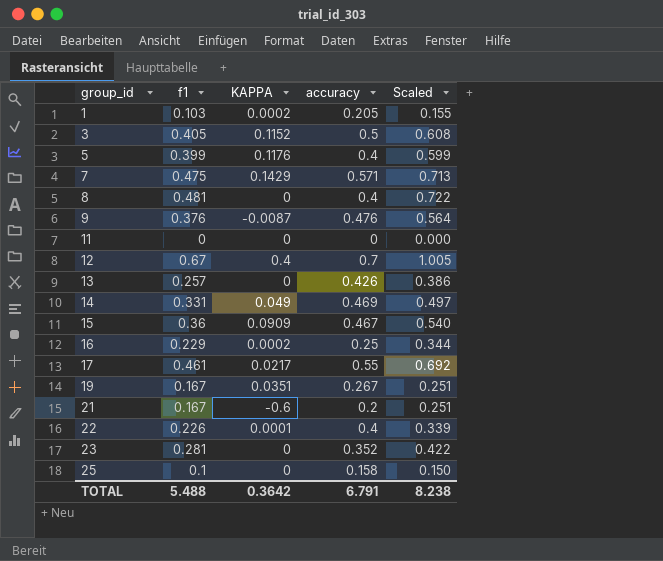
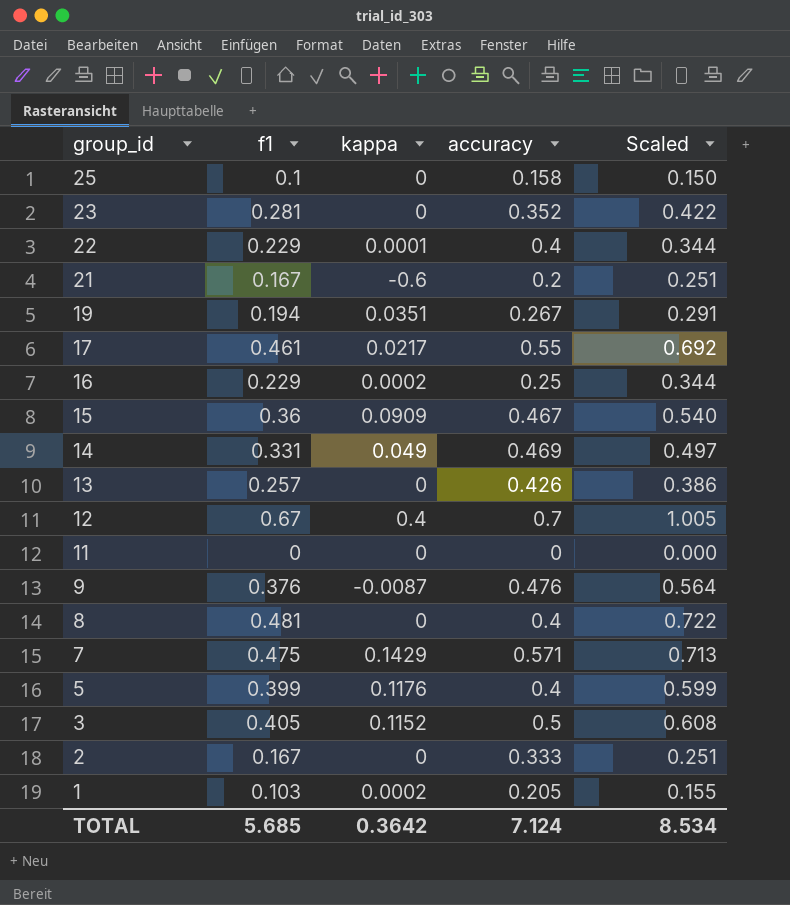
row order: group_id ascending -> group_id descending
column name: KAPPA -> kappa
22 | f1: 0.226 -> 0.229
22 | Scaled: 0.339 -> 0.344
19 | f1: 0.167 -> 0.194
19 | Scaled: 0.251 -> 0.291
row 2: none -> 0.167 | 0 | 0.333 | 0.251
TOTAL | f1: 5.488 -> 5.685
TOTAL | accuracy: 6.791 -> 7.124
TOTAL | Scaled: 8.238 -> 8.534

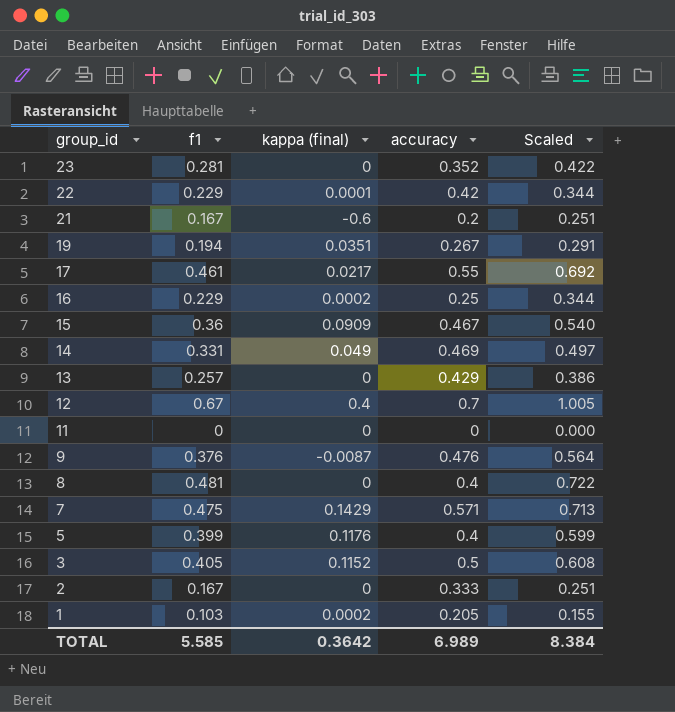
column name: kappa -> kappa (final)
row 25: 0.1 | 0 | 0.158 | 0.150 -> none
22 | accuracy: 0.4 -> 0.42
13 | accuracy: 0.426 -> 0.429
TOTAL | f1: 5.685 -> 5.585
TOTAL | accuracy: 7.124 -> 6.989
TOTAL | Scaled: 8.534 -> 8.384

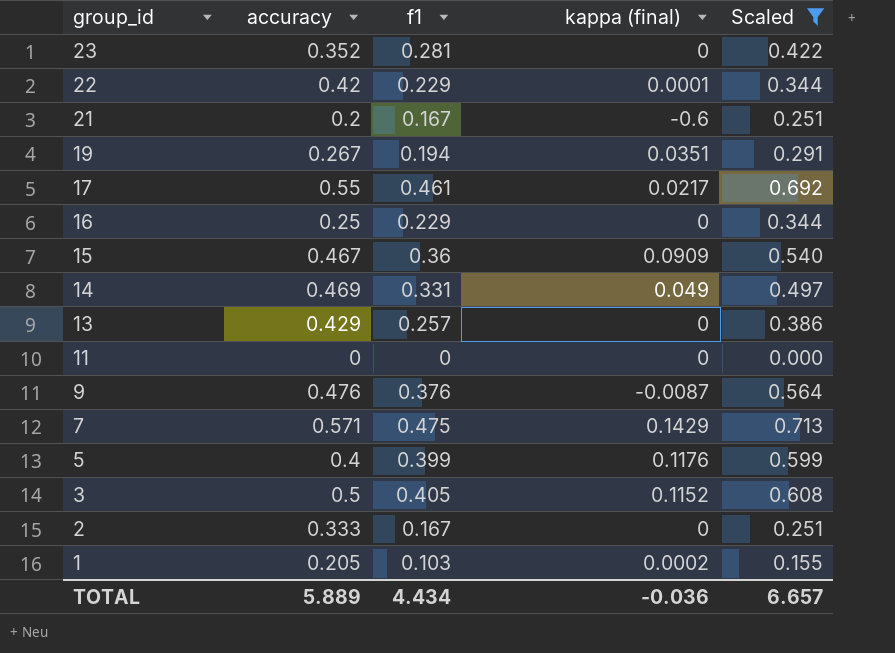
filter: none -> Scaled <= 0.713
column accuracy | position: 4 -> 2
16 | kappa (final): 0.0002 -> 0
TOTAL | accuracy: 6.989 -> 5.889
TOTAL | f1: 5.585 -> 4.434
TOTAL | kappa (final): 0.3642 -> -0.036
TOTAL | Scaled: 8.384 -> 6.657

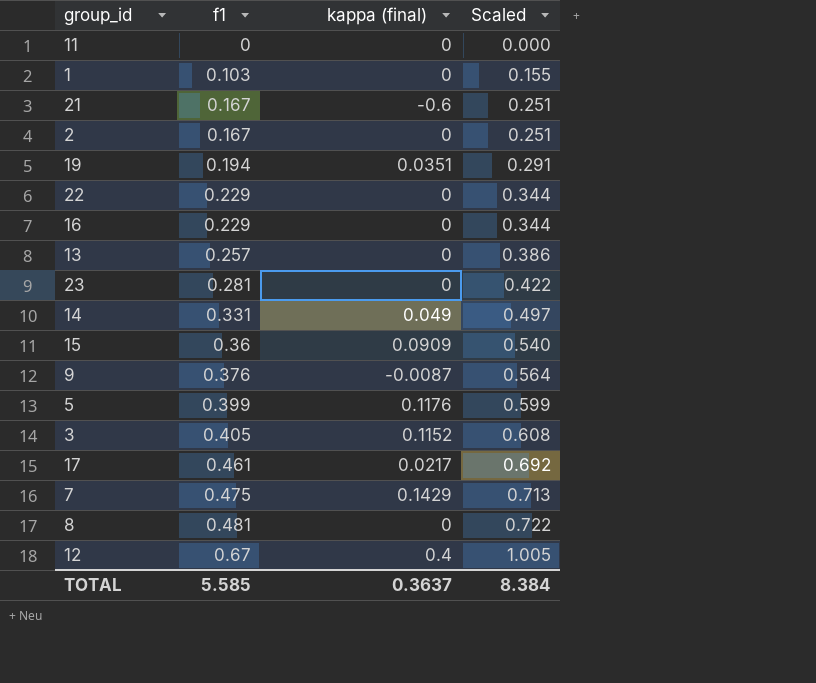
filter: Scaled <= 0.713 -> none
row order: group_id descending -> f1 ascending
column accuracy | position: 2 -> none
1 | kappa (final): 0.0002 -> 0
22 | kappa (final): 0.0001 -> 0
TOTAL | f1: 4.434 -> 5.585
TOTAL | kappa (final): -0.036 -> 0.3637
TOTAL | Scaled: 6.657 -> 8.384

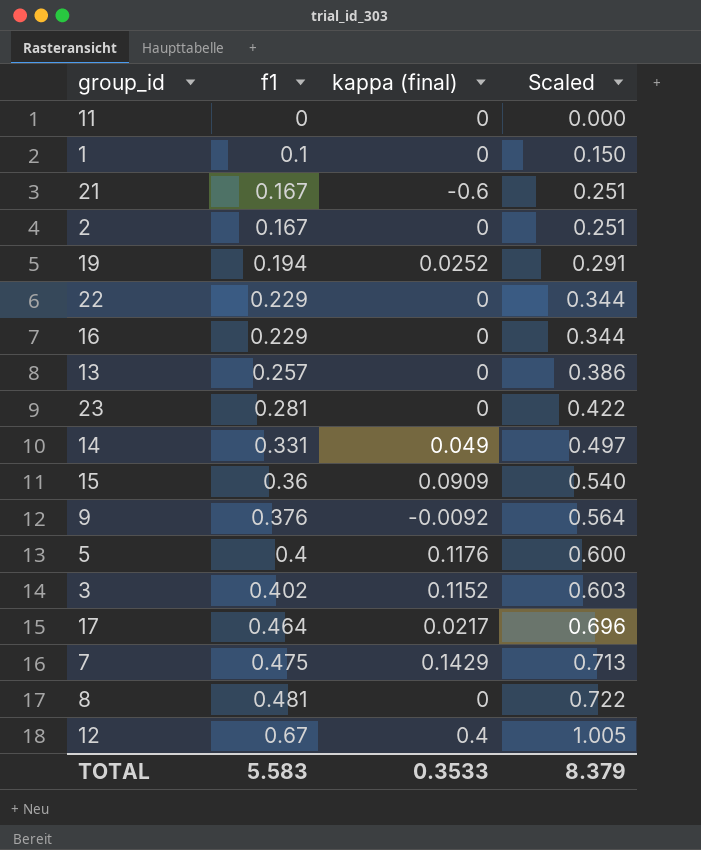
1 | f1: 0.103 -> 0.1
1 | Scaled: 0.155 -> 0.150
19 | kappa (final): 0.0351 -> 0.0252
9 | kappa (final): -0.0087 -> -0.0092
5 | f1: 0.399 -> 0.4
5 | Scaled: 0.599 -> 0.600
3 | f1: 0.405 -> 0.402
3 | Scaled: 0.608 -> 0.603
17 | f1: 0.461 -> 0.464
17 | Scaled: 0.692 -> 0.696
TOTAL | f1: 5.585 -> 5.583
TOTAL | kappa (final): 0.3637 -> 0.3533
TOTAL | Scaled: 8.384 -> 8.379

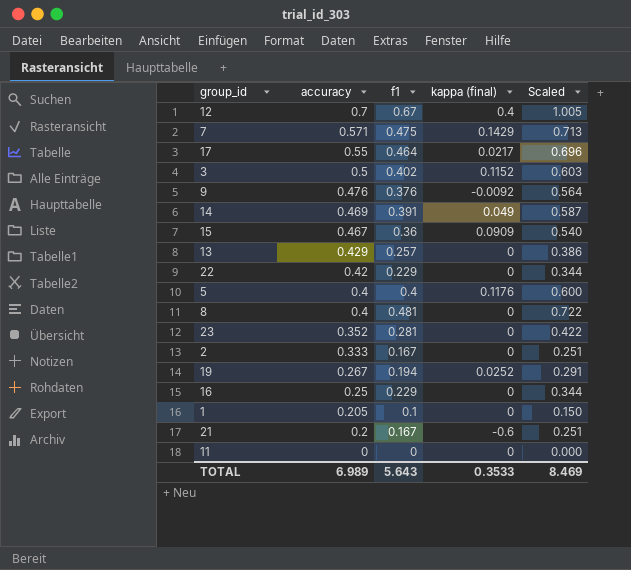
row order: f1 ascending -> accuracy descending
column accuracy | position: none -> 2
14 | f1: 0.331 -> 0.391
14 | Scaled: 0.497 -> 0.587
TOTAL | f1: 5.583 -> 5.643
TOTAL | Scaled: 8.379 -> 8.469

